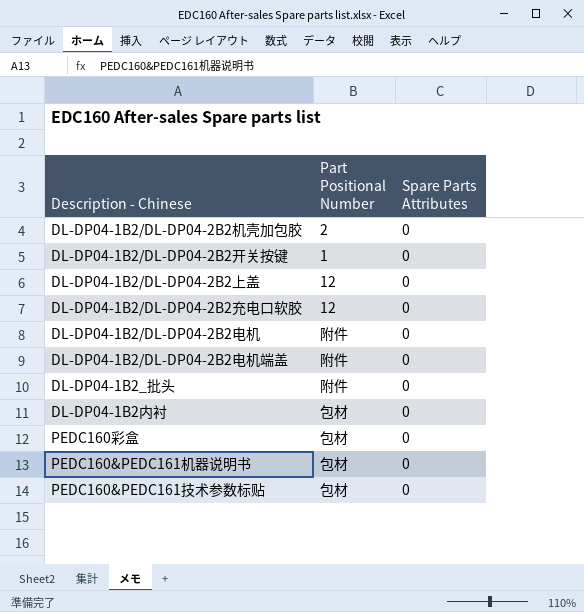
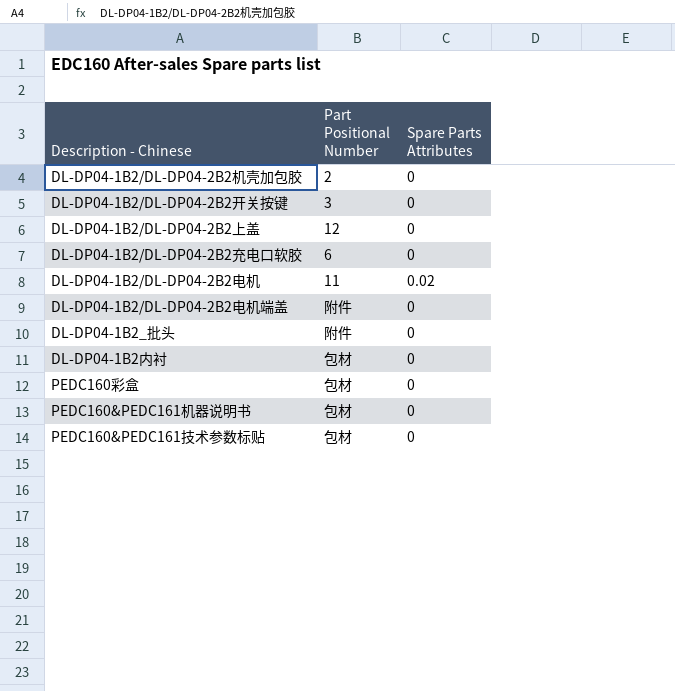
DL-DP04-1B2/DL-DP04-2B2开关按键 | Part Positional Number: 1 -> 3
DL-DP04-1B2/DL-DP04-2B2充电口软胶 | Part Positional Number: 12 -> 6
DL-DP04-1B2/DL-DP04-2B2电机 | Part Positional Number: 附件 -> 11
DL-DP04-1B2/DL-DP04-2B2电机 | Spare Parts Attributes: 0 -> 0.02

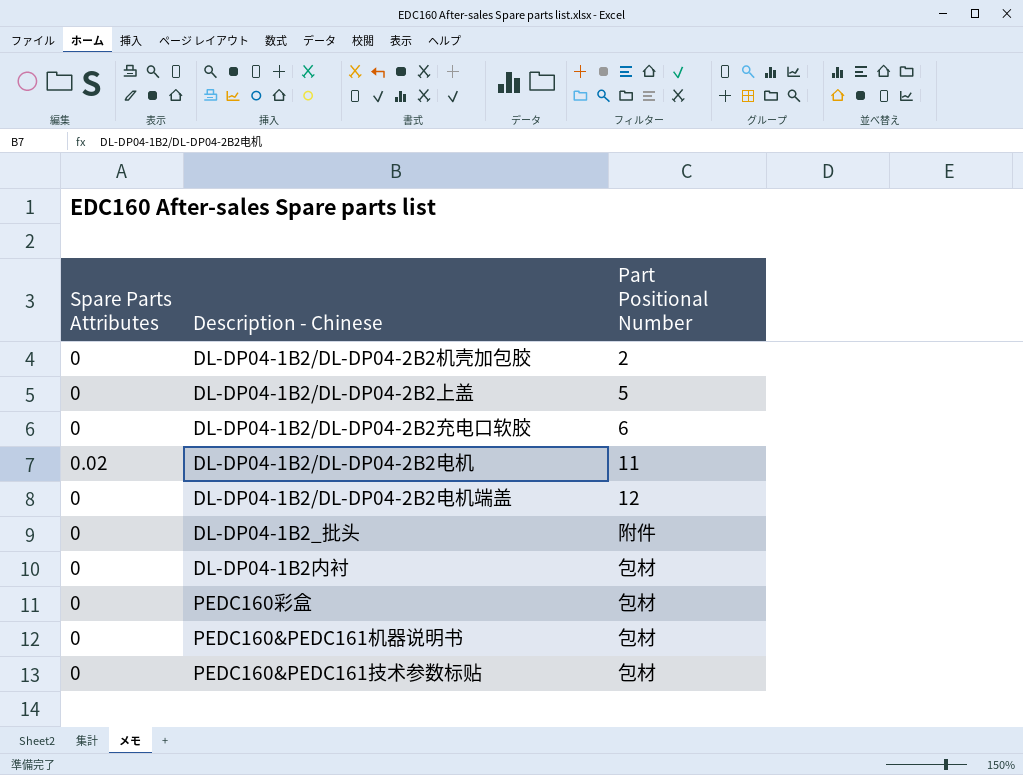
column Spare Parts Attributes | position: 3 -> 1
row DL-DP04-1B2/DL-DP04-2B2开关按键: 3 | 0 -> none
DL-DP04-1B2/DL-DP04-2B2上盖 | Part Positional Number: 12 -> 5
DL-DP04-1B2/DL-DP04-2B2电机端盖 | Part Positional Number: 附件 -> 12

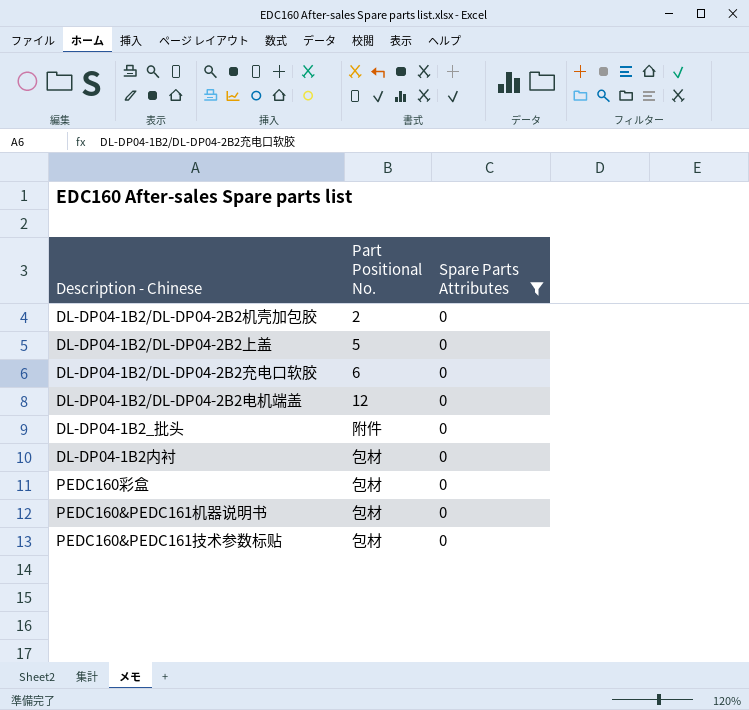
filter: none -> Spare Parts Attributes = 0
column name: Part Positional Number -> Part Positional No.
column Spare Parts Attributes | position: 1 -> 3

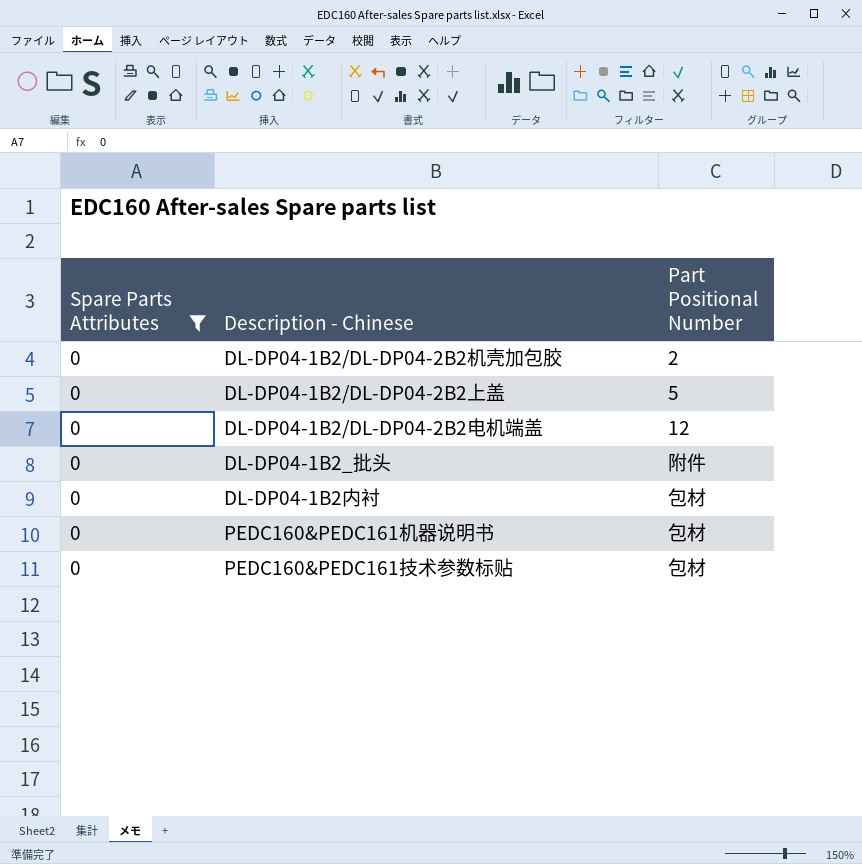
column Spare Parts Attributes | position: 3 -> 1
column name: Part Positional No. -> Part Positional Number
row DL-DP04-1B2/DL-DP04-2B2充电口软胶: 6 | 0 -> none
row PEDC160彩盒: 包材 | 0 -> none

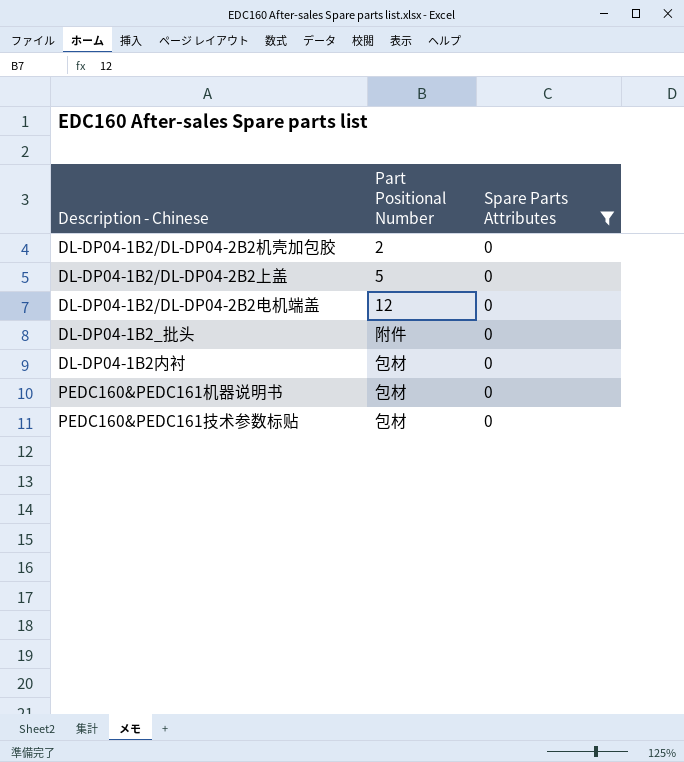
column Spare Parts Attributes | position: 1 -> 3

